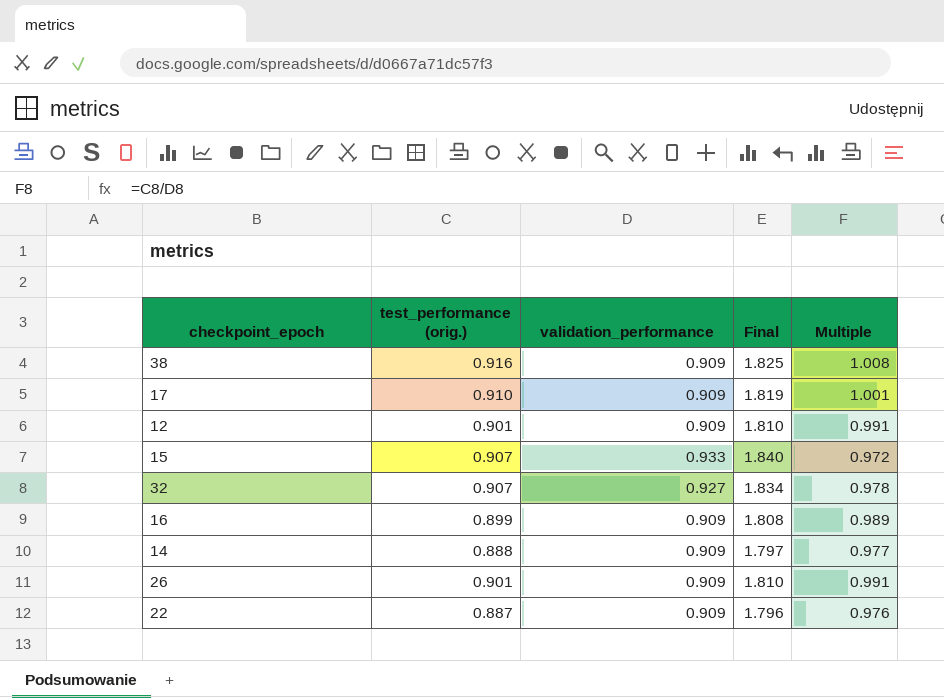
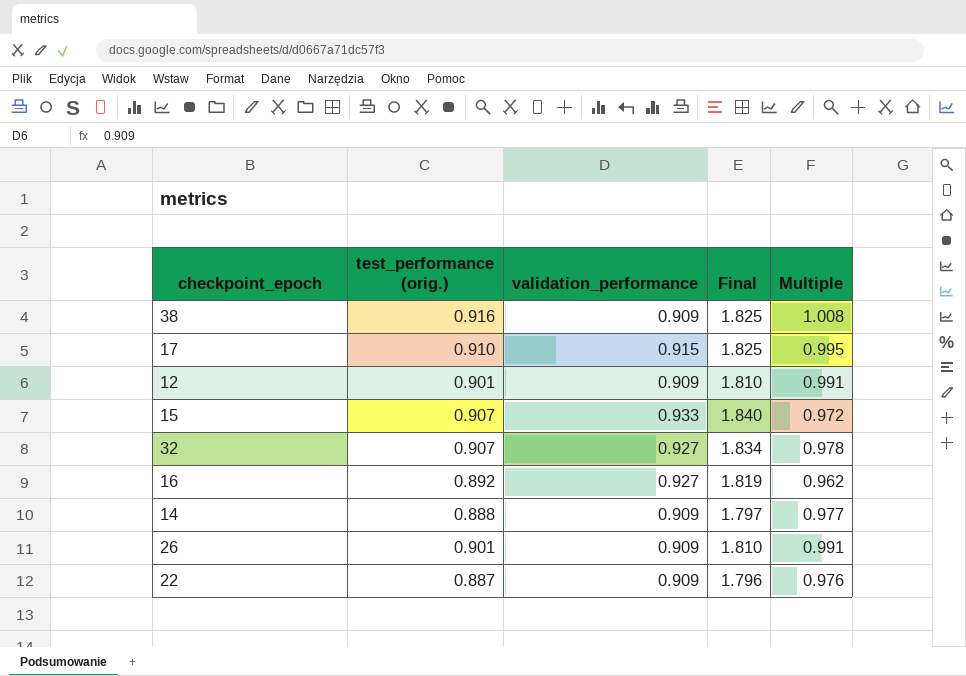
17 | validation_performance: 0.909 -> 0.915
17 | Final: 1.819 -> 1.825
17 | Multiple: 1.001 -> 0.995
16 | test_performance (orig.): 0.899 -> 0.892
16 | validation_performance: 0.909 -> 0.927
16 | Final: 1.808 -> 1.819
16 | Multiple: 0.989 -> 0.962

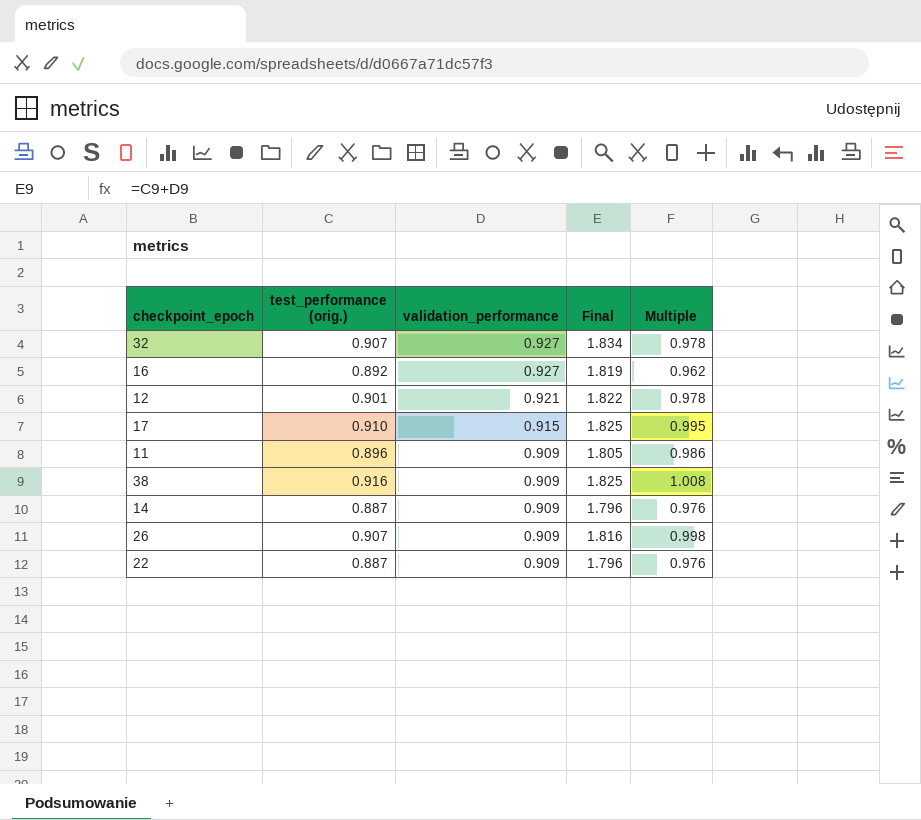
row order: none -> validation_performance descending
row 15: 0.907 | 0.933 | 1.840 | 0.972 -> none
12 | validation_performance: 0.909 -> 0.921
12 | Final: 1.810 -> 1.822
12 | Multiple: 0.991 -> 0.978
row 11: none -> 0.896 | 0.909 | 1.805 | 0.986
14 | test_performance (orig.): 0.888 -> 0.887
14 | Final: 1.797 -> 1.796
14 | Multiple: 0.977 -> 0.976
26 | test_performance (orig.): 0.901 -> 0.907
26 | Final: 1.810 -> 1.816
26 | Multiple: 0.991 -> 0.998

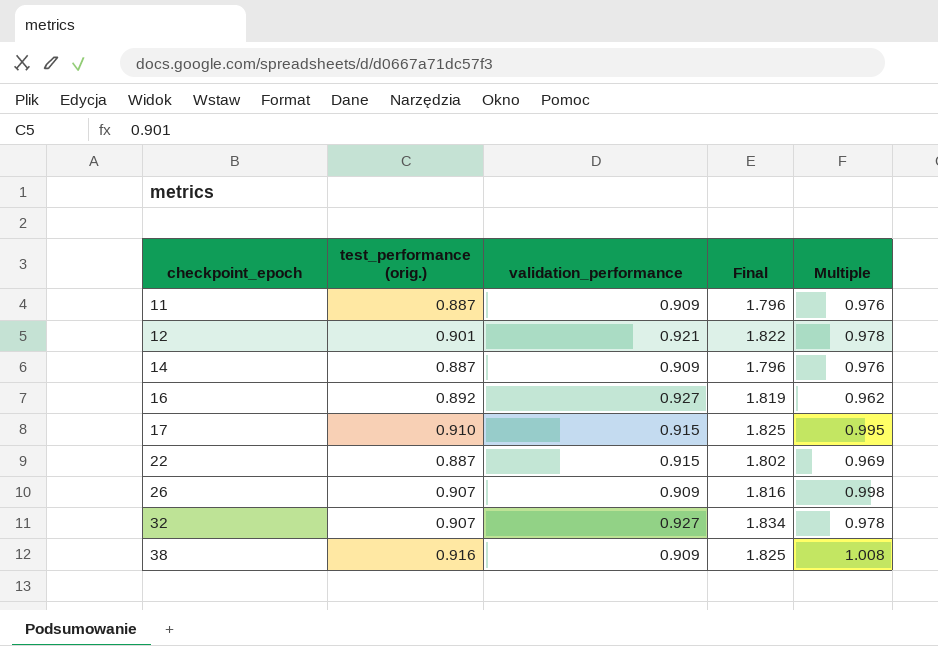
row order: validation_performance descending -> checkpoint_epoch ascending
11 | test_performance (orig.): 0.896 -> 0.887
11 | Final: 1.805 -> 1.796
11 | Multiple: 0.986 -> 0.976
22 | validation_performance: 0.909 -> 0.915
22 | Final: 1.796 -> 1.802
22 | Multiple: 0.976 -> 0.969

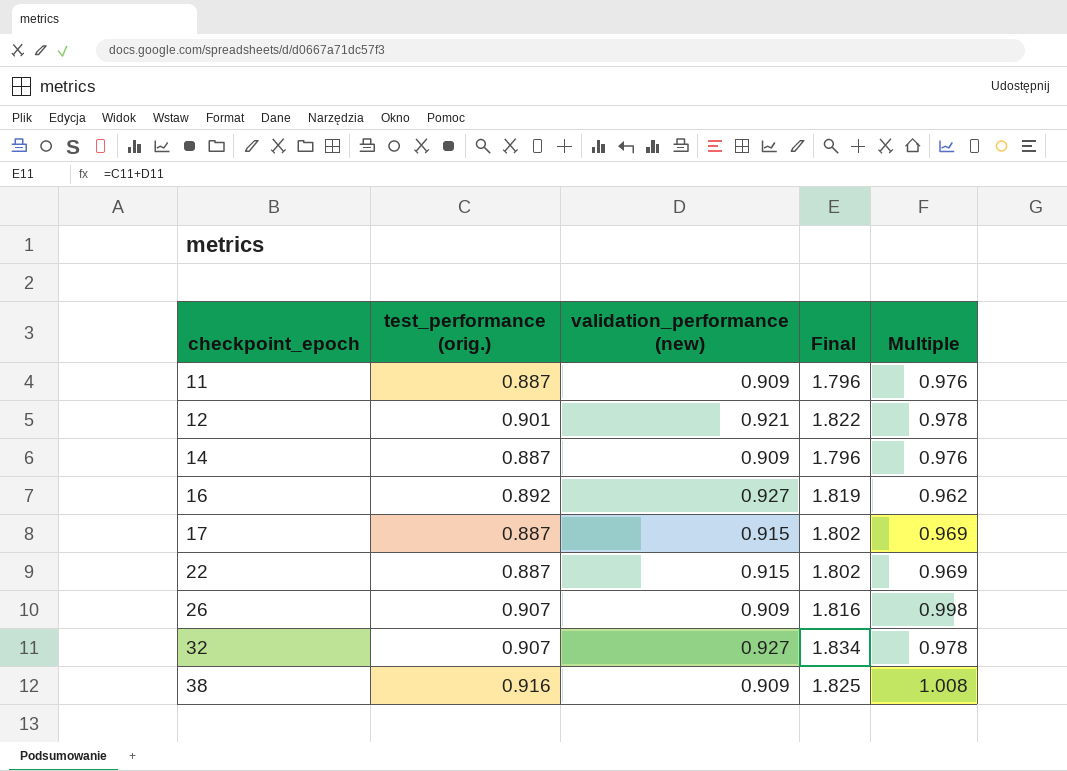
column name: validation_performance -> validation_performance (new)
17 | test_performance (orig.): 0.910 -> 0.887
17 | Final: 1.825 -> 1.802
17 | Multiple: 0.995 -> 0.969

